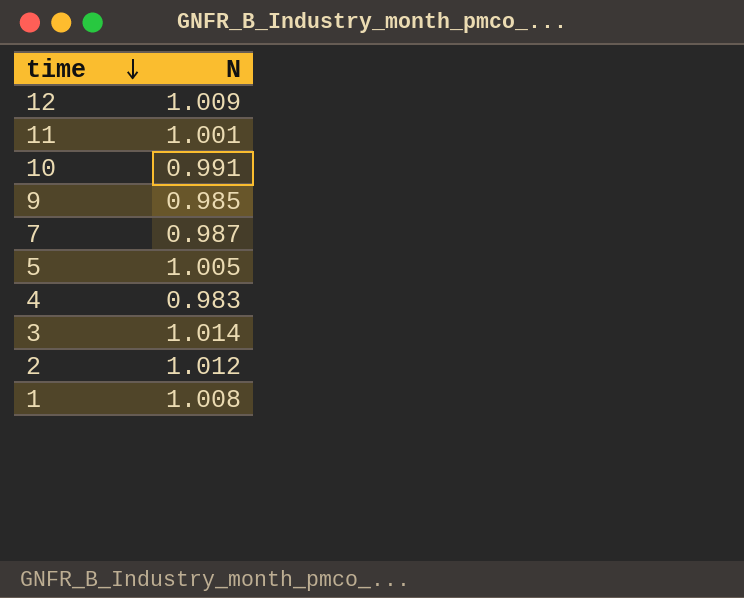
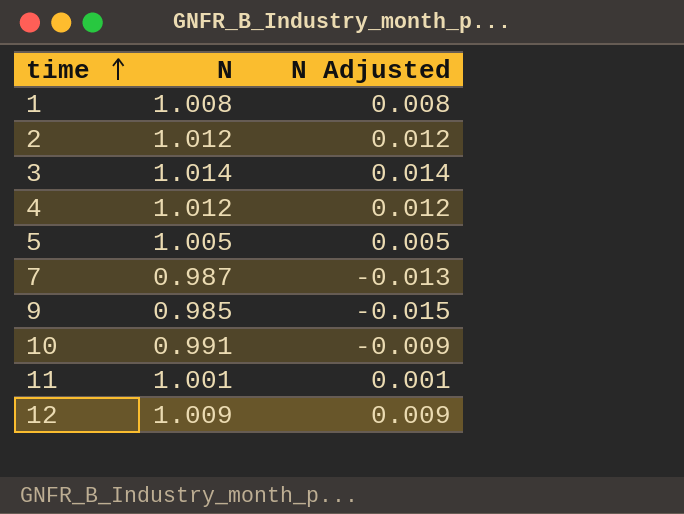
row order: time descending -> time ascending
column N Adjusted | formula: none -> [N] - 1
4 | N: 0.983 -> 1.012

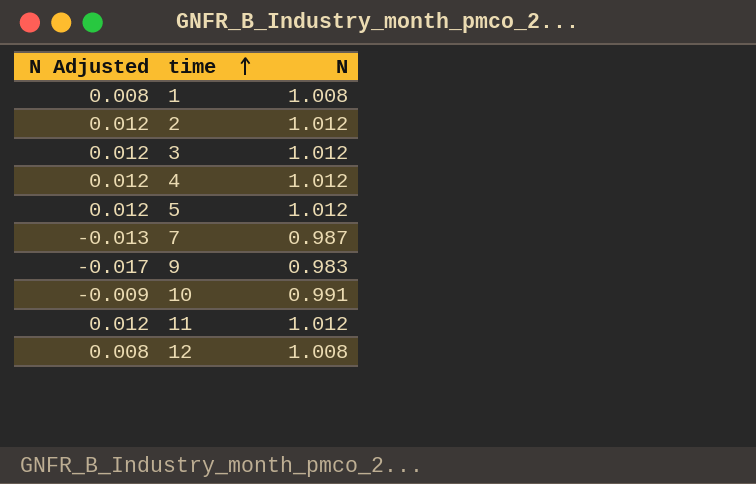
column N Adjusted | position: 3 -> 1
3 | N Adjusted: 0.014 -> 0.012
3 | N: 1.014 -> 1.012
5 | N Adjusted: 0.005 -> 0.012
5 | N: 1.005 -> 1.012
9 | N Adjusted: -0.015 -> -0.017
9 | N: 0.985 -> 0.983
11 | N Adjusted: 0.001 -> 0.012
11 | N: 1.001 -> 1.012
12 | N Adjusted: 0.009 -> 0.008
12 | N: 1.009 -> 1.008

